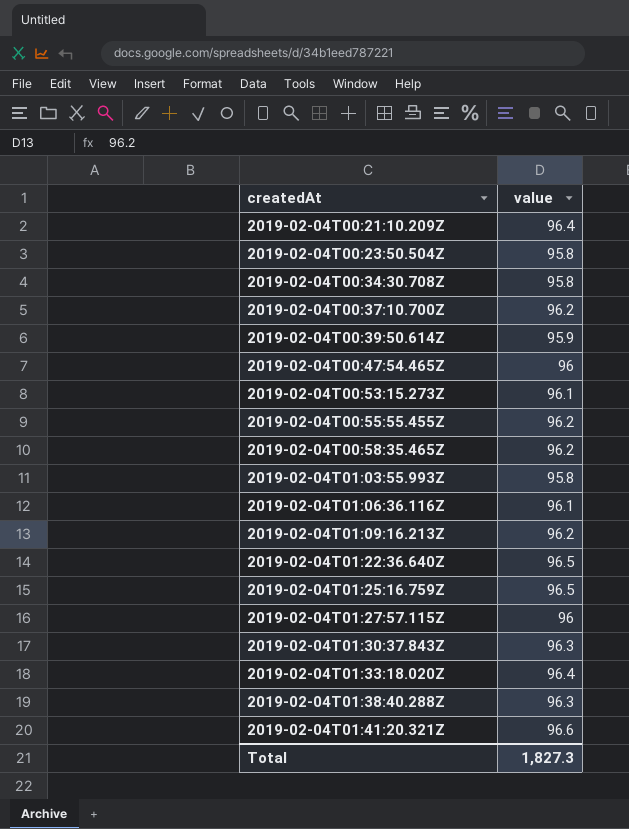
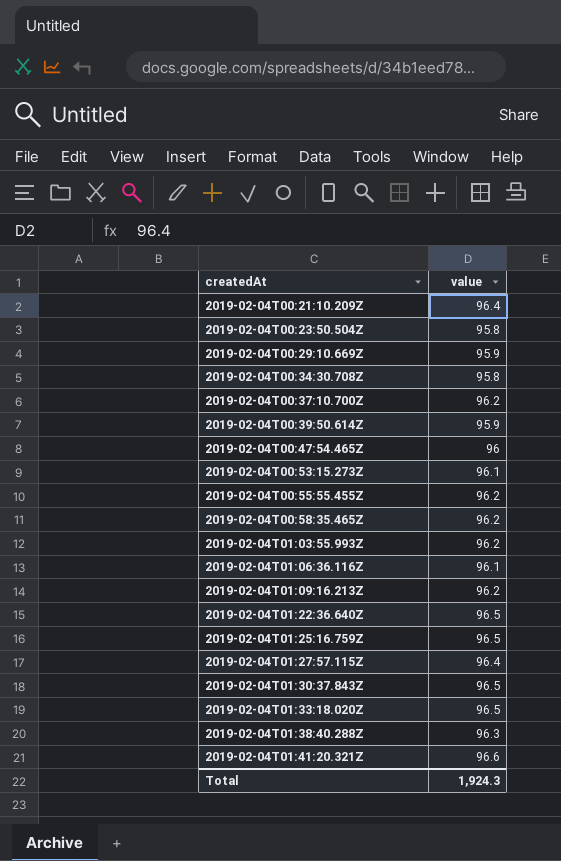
row 2019-02-04T00:29:10.669Z: none -> 95.9
2019-02-04T01:03:55.993Z | value: 95.8 -> 96.2
2019-02-04T01:27:57.115Z | value: 96 -> 96.4
2019-02-04T01:30:37.843Z | value: 96.3 -> 96.5
2019-02-04T01:33:18.020Z | value: 96.4 -> 96.5
Total | value: 1,827.3 -> 1,924.3

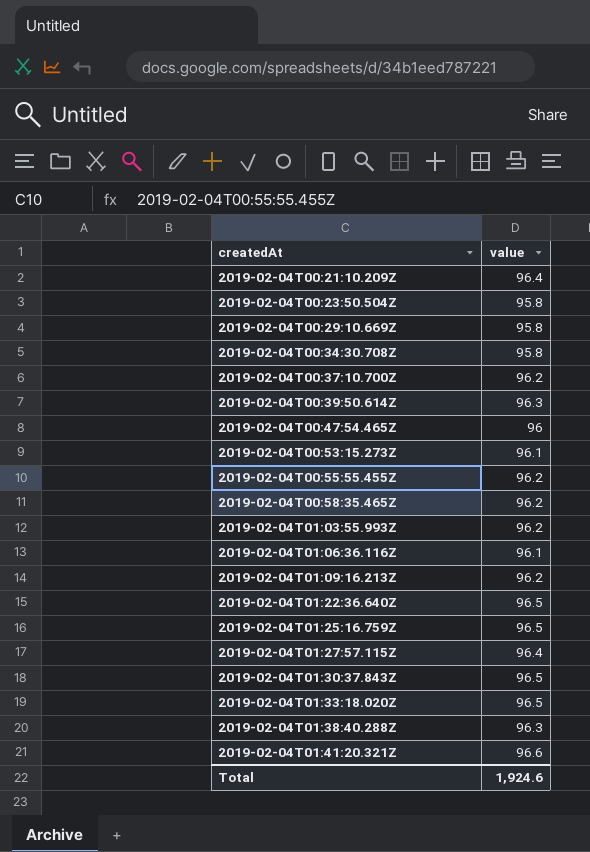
2019-02-04T00:29:10.669Z | value: 95.9 -> 95.8
2019-02-04T00:39:50.614Z | value: 95.9 -> 96.3
Total | value: 1,924.3 -> 1,924.6

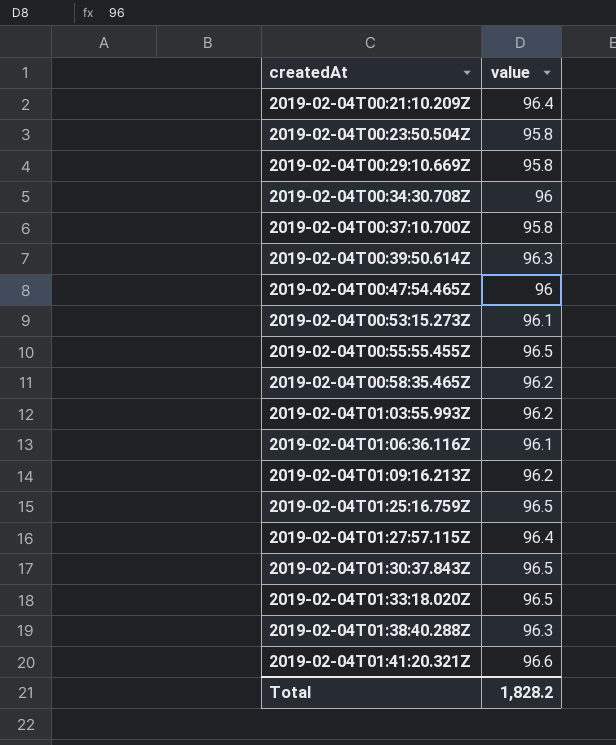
row 2019-02-04T01:22:36.640Z: 96.5 -> none
2019-02-04T00:34:30.708Z | value: 95.8 -> 96
2019-02-04T00:37:10.700Z | value: 96.2 -> 95.8
2019-02-04T00:55:55.455Z | value: 96.2 -> 96.5
Total | value: 1,924.6 -> 1,828.2

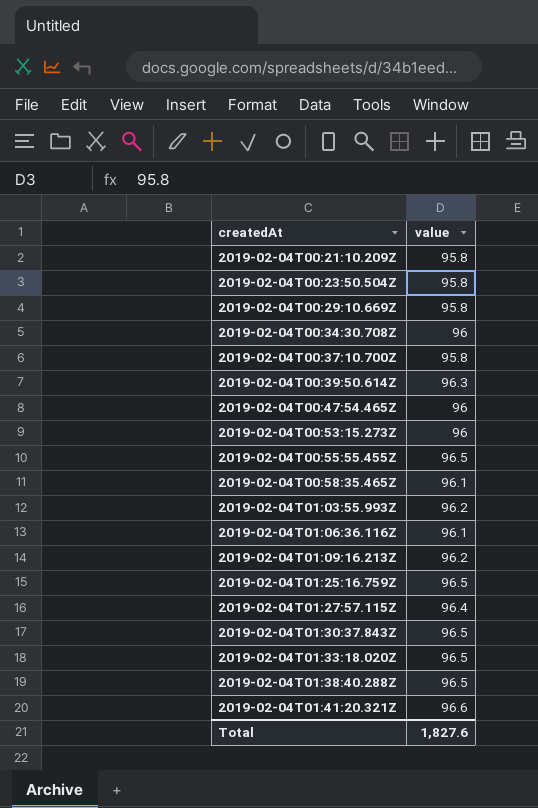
2019-02-04T00:21:10.209Z | value: 96.4 -> 95.8
2019-02-04T00:53:15.273Z | value: 96.1 -> 96
2019-02-04T00:58:35.465Z | value: 96.2 -> 96.1
2019-02-04T01:38:40.288Z | value: 96.3 -> 96.5
Total | value: 1,828.2 -> 1,827.6

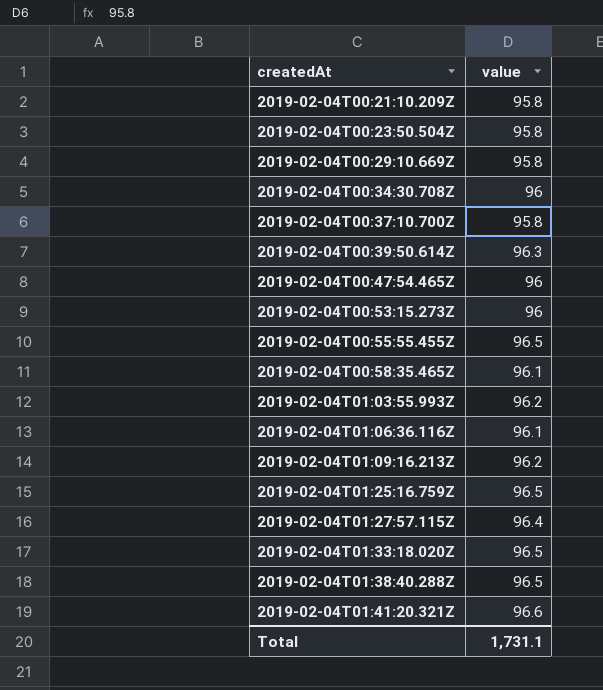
row 2019-02-04T01:30:37.843Z: 96.5 -> none
Total | value: 1,827.6 -> 1,731.1

